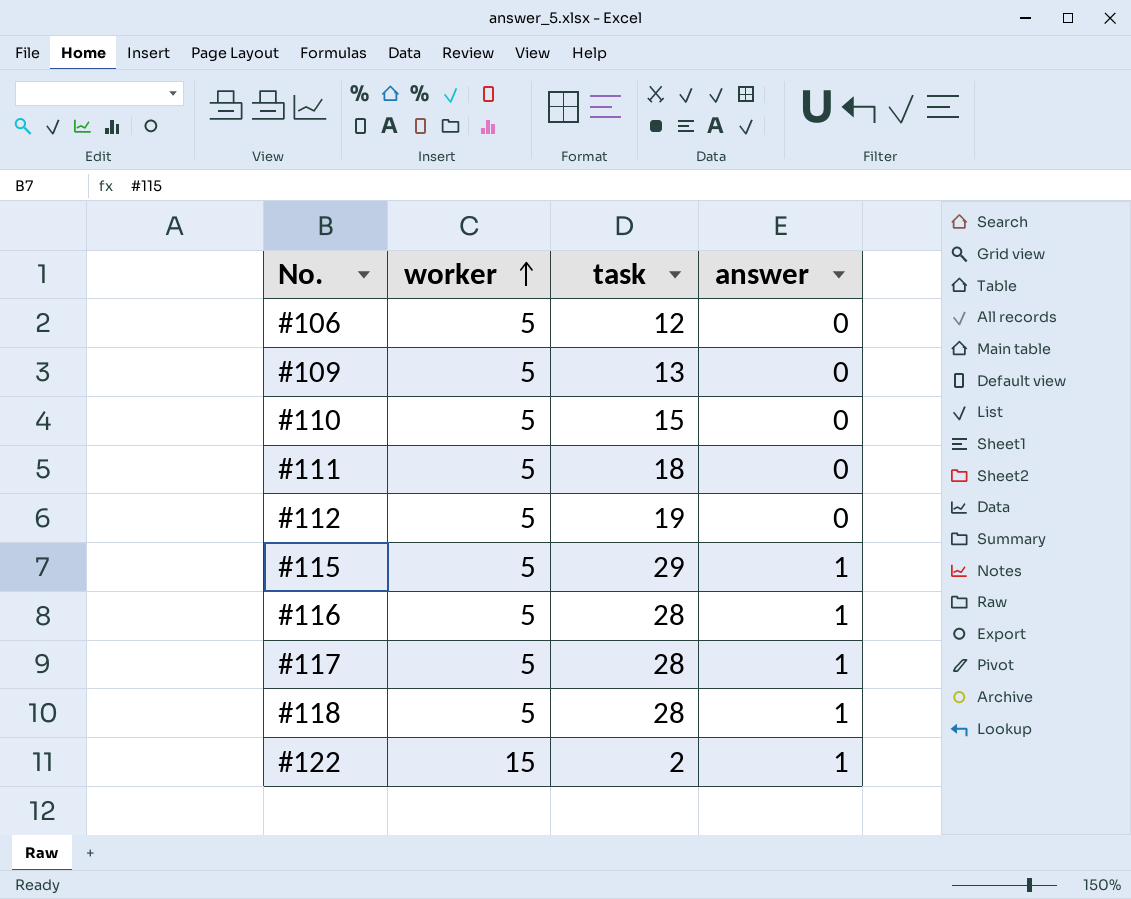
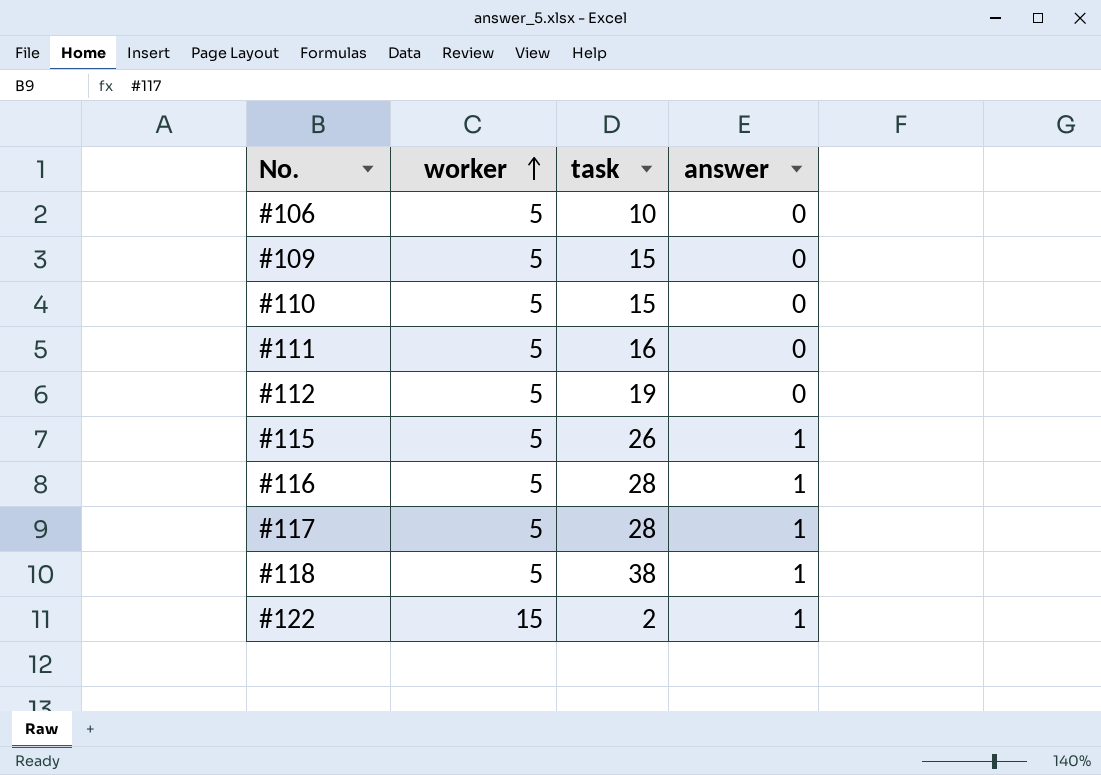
#106 | task: 12 -> 10
#109 | task: 13 -> 15
#111 | task: 18 -> 16
#115 | task: 29 -> 26
#118 | task: 28 -> 38

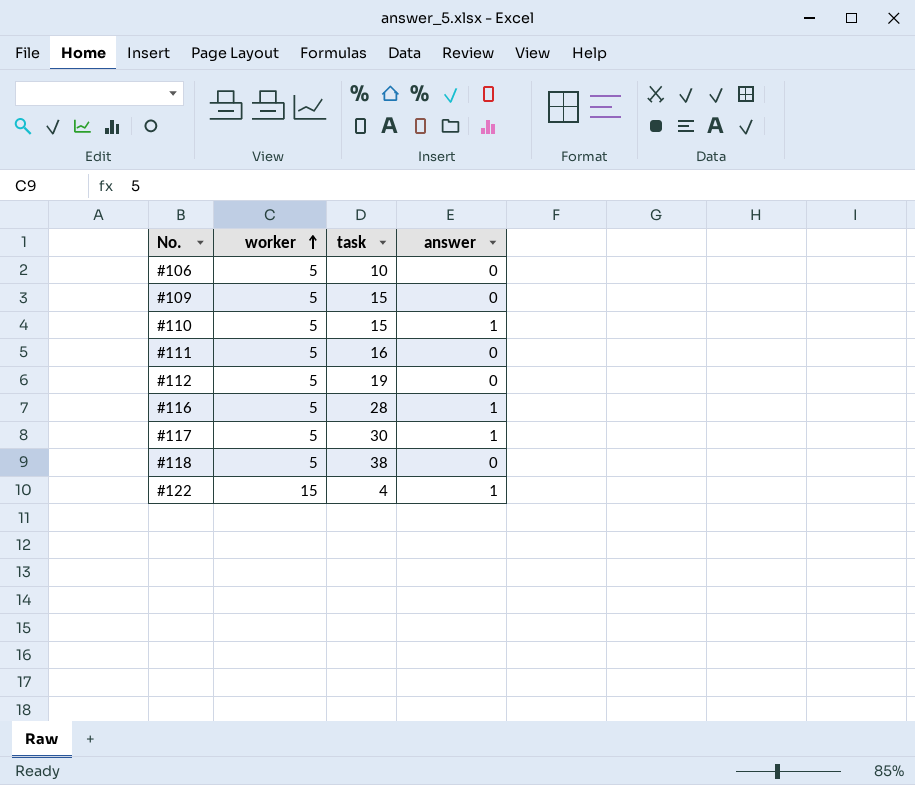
row #115: 5 | 26 | 1 -> none
#110 | answer: 0 -> 1
#117 | task: 28 -> 30
#118 | answer: 1 -> 0
#122 | task: 2 -> 4

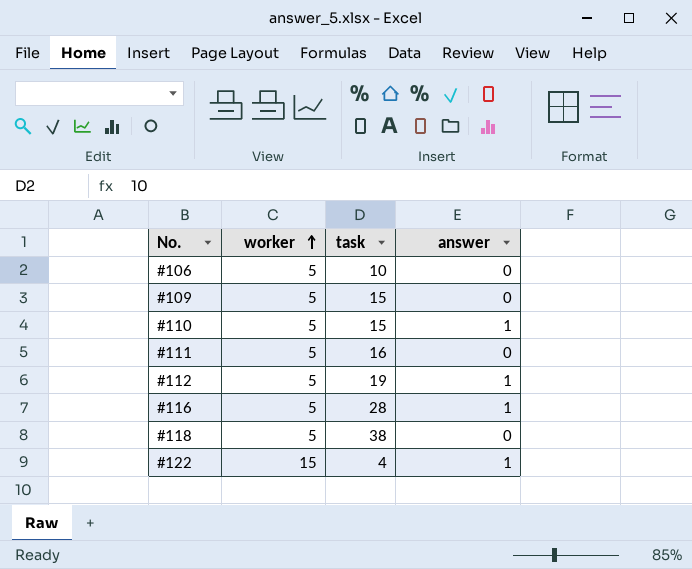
row #117: 5 | 30 | 1 -> none
#112 | answer: 0 -> 1

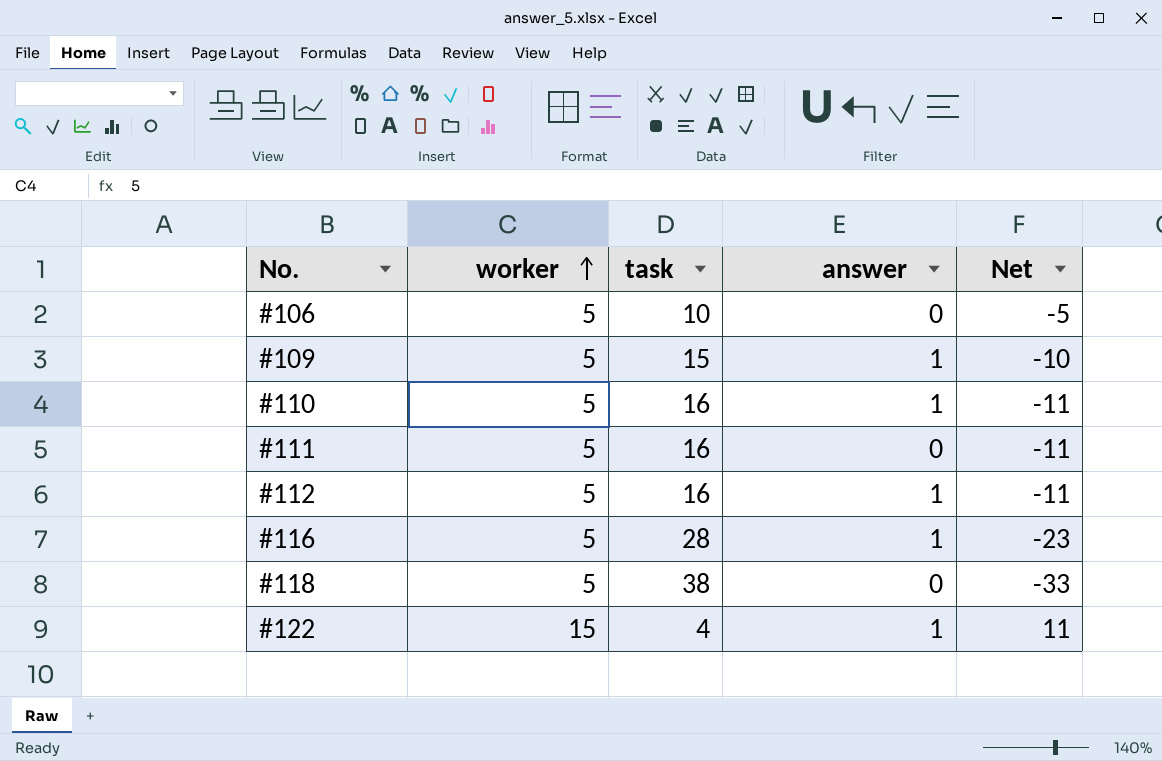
column Net | formula: none -> [worker] - [task]
#109 | answer: 0 -> 1
#110 | task: 15 -> 16
#112 | task: 19 -> 16

